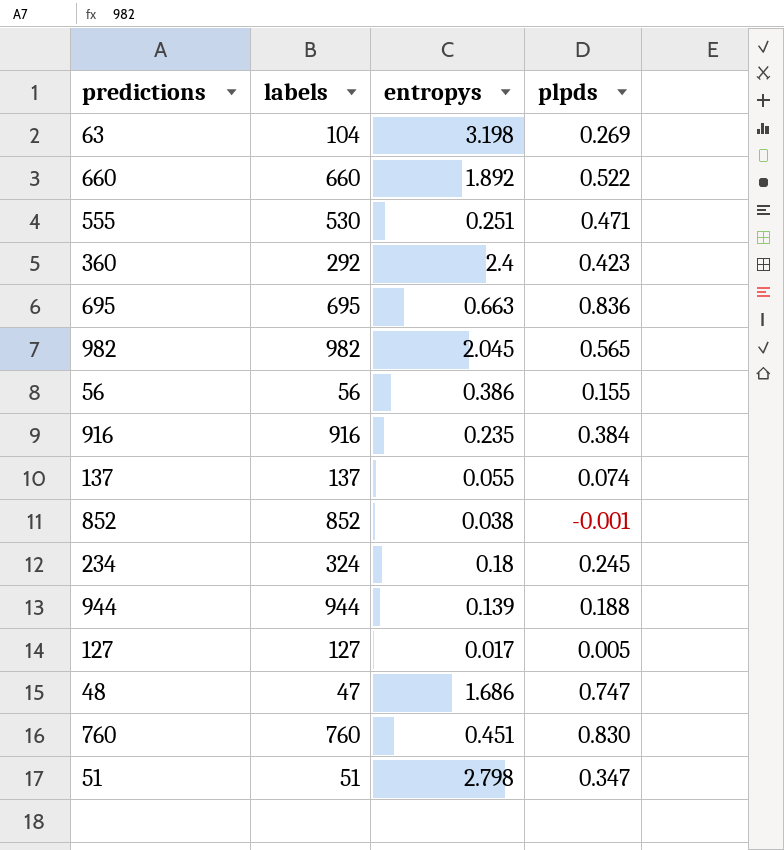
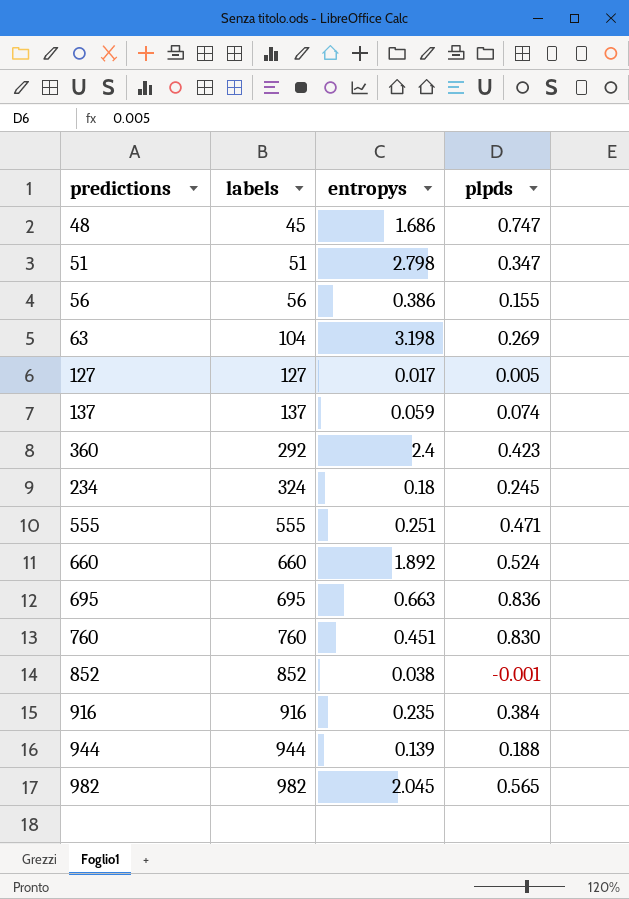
row order: none -> labels ascending
48 | labels: 47 -> 45
137 | entropys: 0.055 -> 0.059
555 | labels: 530 -> 555
660 | plpds: 0.522 -> 0.524

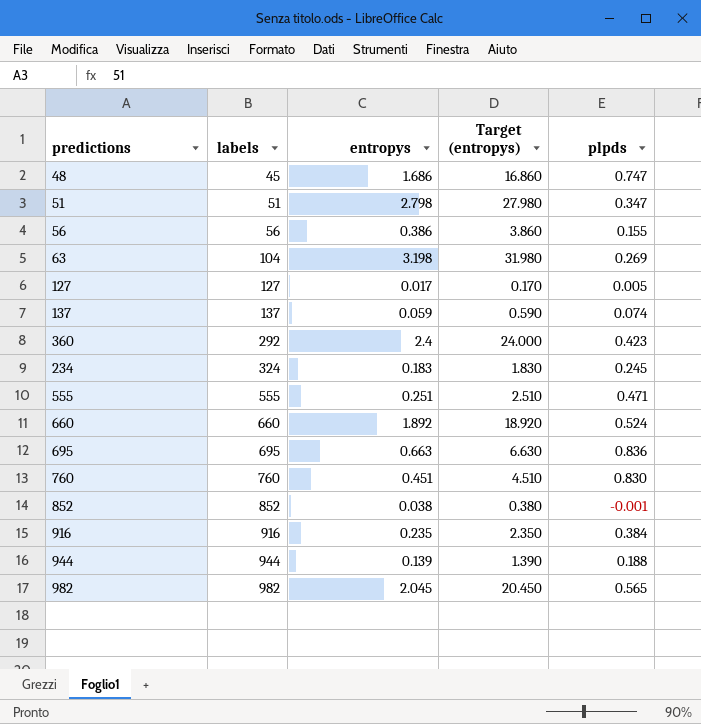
column Target (entropys) | formula: none -> [entropys] * 10
234 | entropys: 0.18 -> 0.183

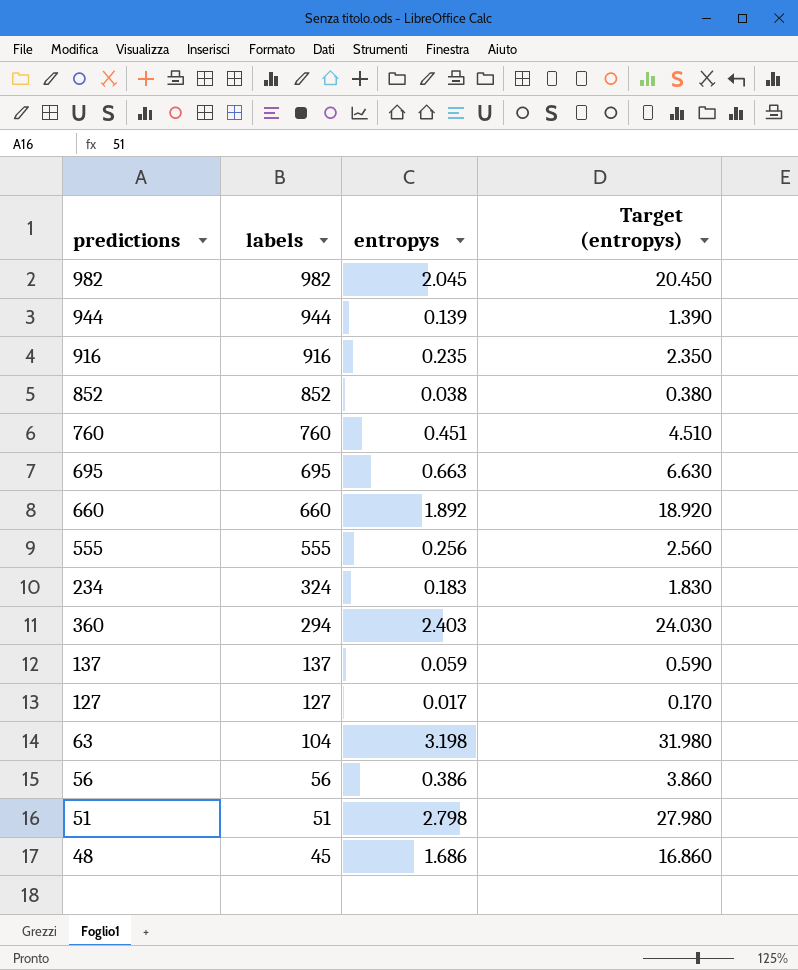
row order: labels ascending -> labels descending
column plpds | position: 5 -> none
555 | entropys: 0.251 -> 0.256
555 | Target (entropys): 2.510 -> 2.560
360 | labels: 292 -> 294
360 | entropys: 2.4 -> 2.403
360 | Target (entropys): 24.000 -> 24.030

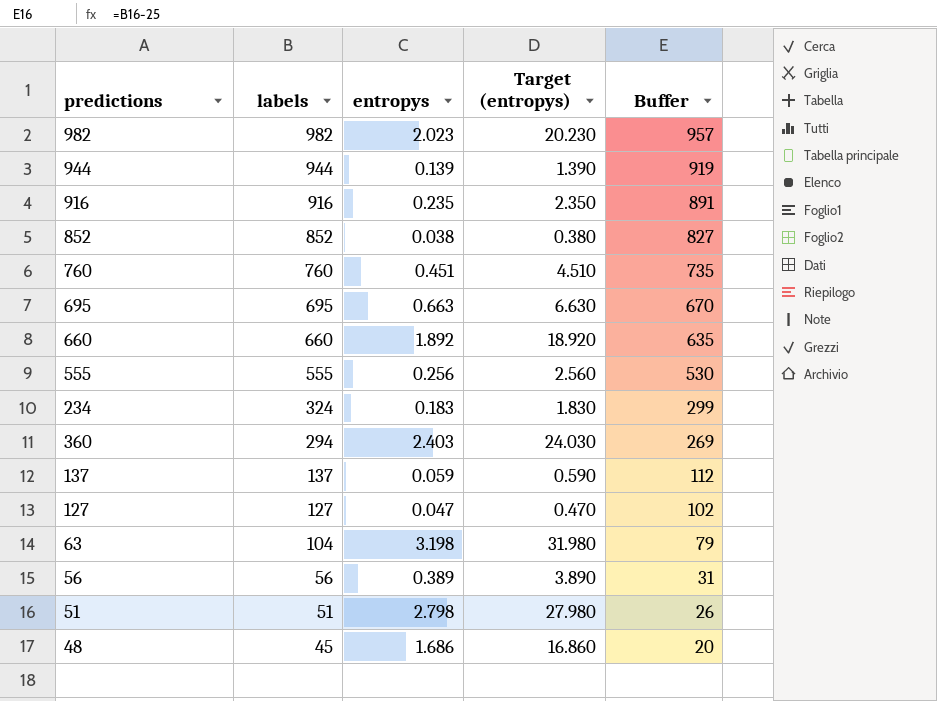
column Buffer | formula: none -> [labels] - 25
982 | entropys: 2.045 -> 2.023
982 | Target (entropys): 20.450 -> 20.230
127 | entropys: 0.017 -> 0.047
127 | Target (entropys): 0.170 -> 0.470
56 | entropys: 0.386 -> 0.389
56 | Target (entropys): 3.860 -> 3.890

